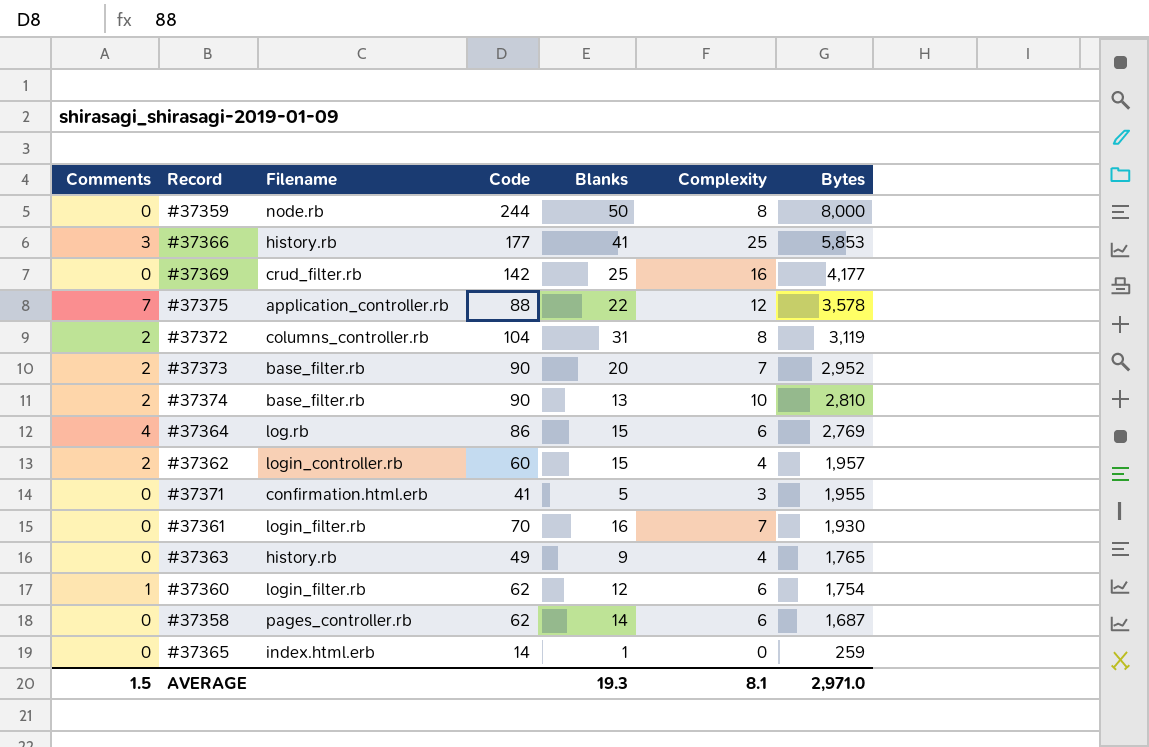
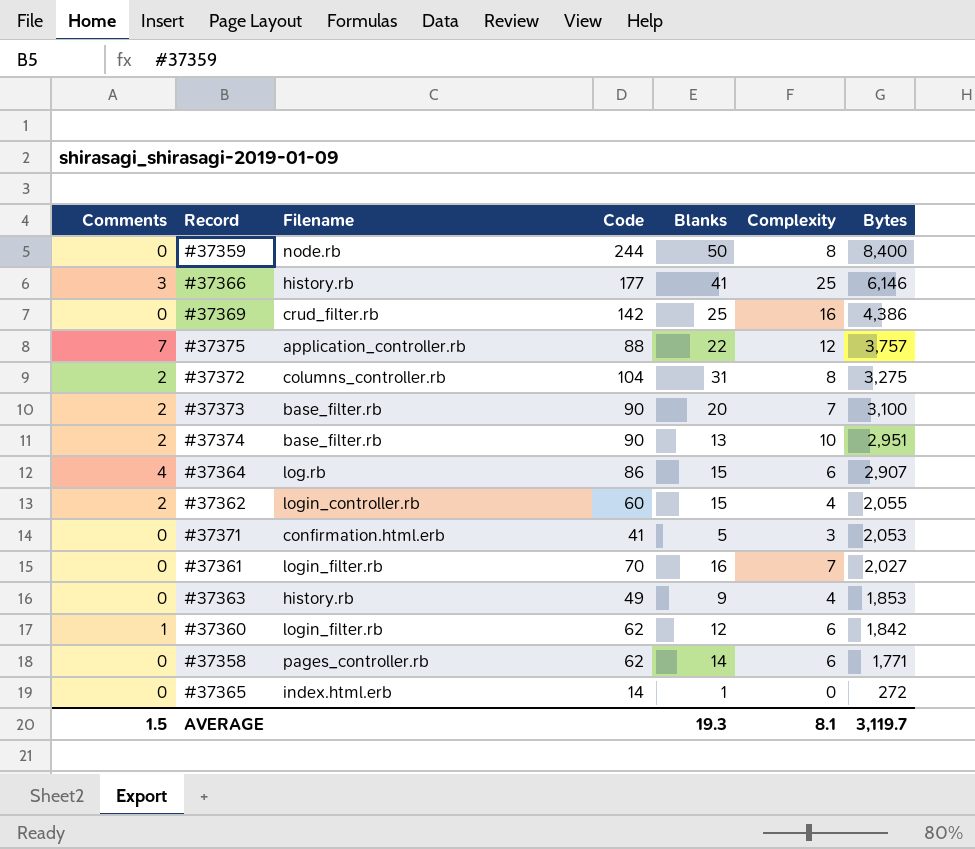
#37359 | Bytes: 8,000 -> 8,400
#37366 | Bytes: 5,853 -> 6,146
#37369 | Bytes: 4,177 -> 4,386
#37375 | Bytes: 3,578 -> 3,757
#37372 | Bytes: 3,119 -> 3,275
#37373 | Bytes: 2,952 -> 3,100
#37374 | Bytes: 2,810 -> 2,951
#37364 | Bytes: 2,769 -> 2,907
#37362 | Bytes: 1,957 -> 2,055
#37371 | Bytes: 1,955 -> 2,053
#37361 | Bytes: 1,930 -> 2,027
#37363 | Bytes: 1,765 -> 1,853
#37360 | Bytes: 1,754 -> 1,842
#37358 | Bytes: 1,687 -> 1,771
#37365 | Bytes: 259 -> 272
AVERAGE | Bytes: 2,971.0 -> 3,119.7

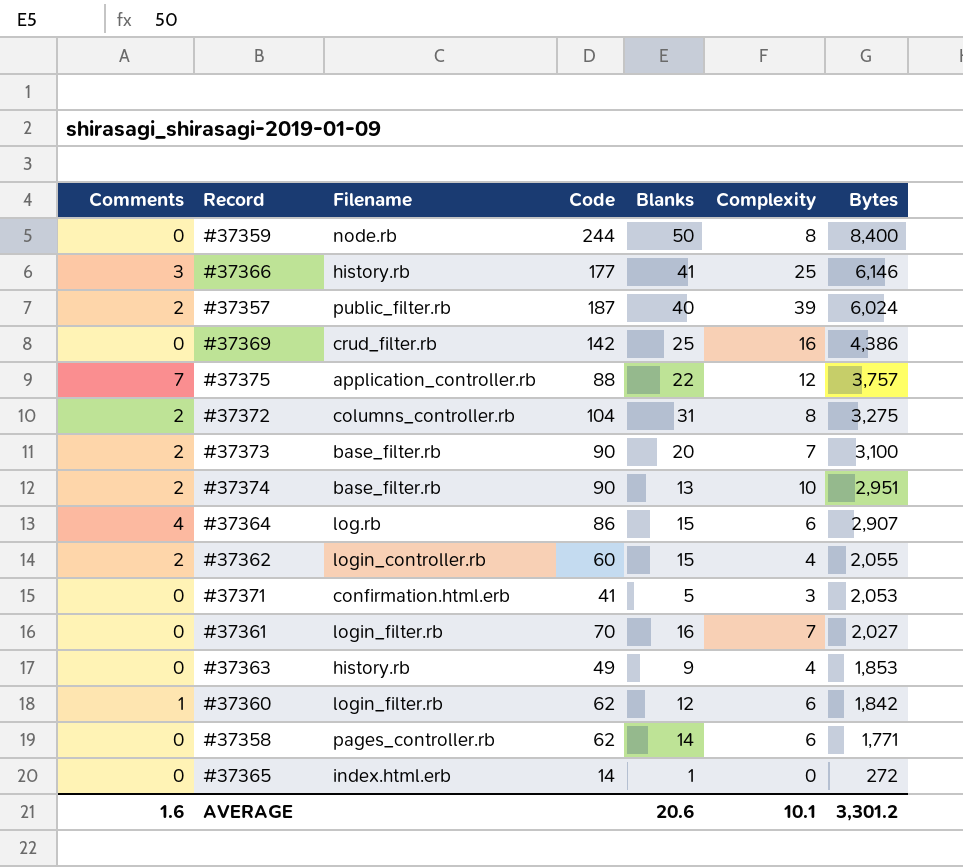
row #37357: none -> 2 | public_filter.rb | 187 | 40 | 39 | 6,024
AVERAGE | Comments: 1.5 -> 1.6
AVERAGE | Blanks: 19.3 -> 20.6
AVERAGE | Complexity: 8.1 -> 10.1
AVERAGE | Bytes: 3,119.7 -> 3,301.2

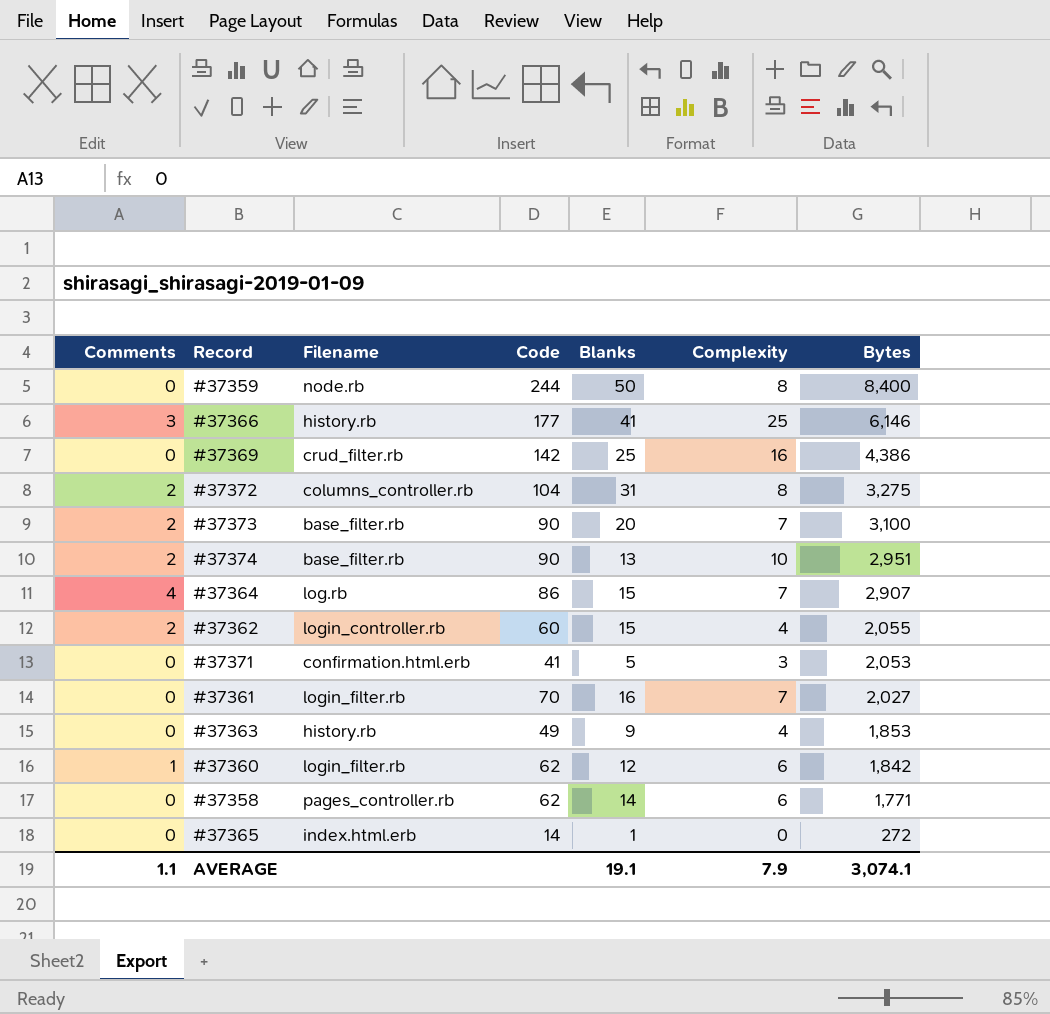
row #37357: 2 | public_filter.rb | 187 | 40 | 39 | 6,024 -> none
row #37375: 7 | application_controller.rb | 88 | 22 | 12 | 3,757 -> none
#37364 | Complexity: 6 -> 7
AVERAGE | Comments: 1.6 -> 1.1
AVERAGE | Blanks: 20.6 -> 19.1
AVERAGE | Complexity: 10.1 -> 7.9
AVERAGE | Bytes: 3,301.2 -> 3,074.1

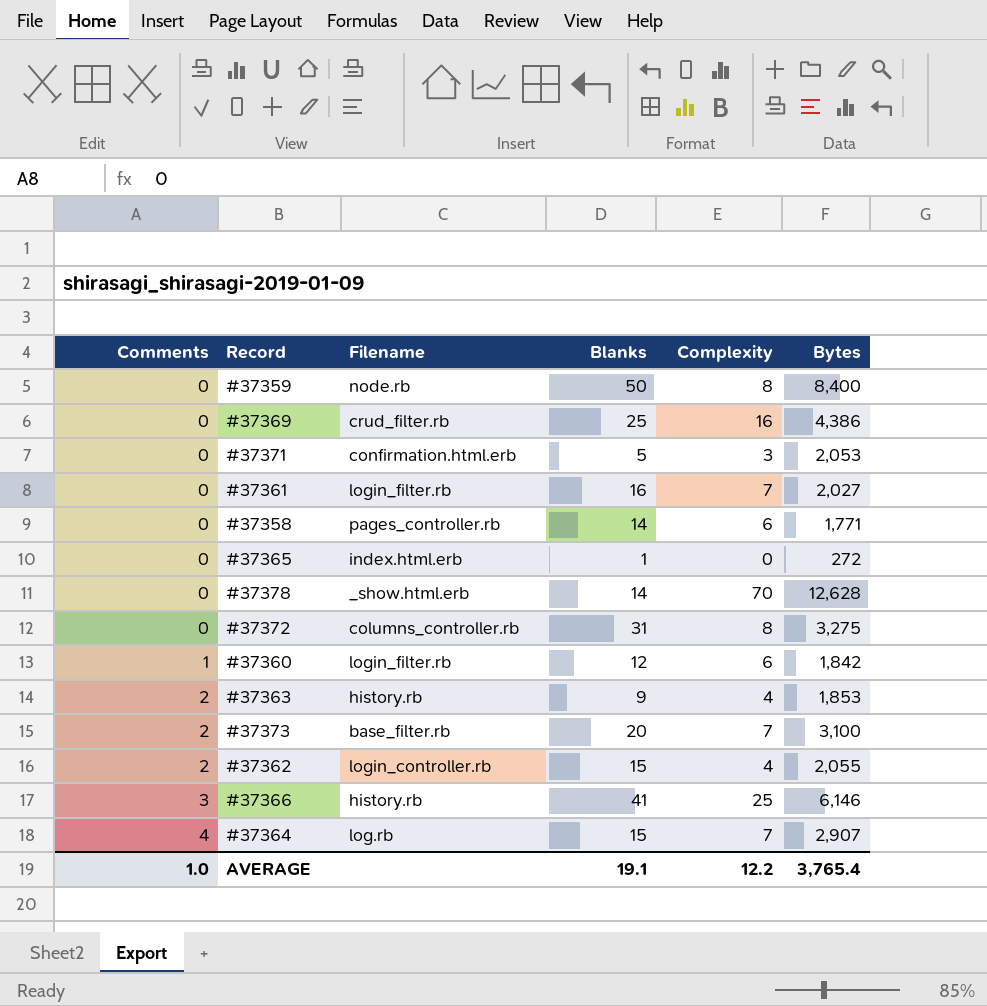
row order: Bytes descending -> Comments ascending
column Code | position: 4 -> none
row #37374: 2 | base_filter.rb | 90 | 13 | 10 | 2,951 -> none
row #37378: none -> 0 | _show.html.erb | 14 | 70 | 12,628
#37372 | Comments: 2 -> 0
#37363 | Comments: 0 -> 2
AVERAGE | Comments: 1.1 -> 1.0
AVERAGE | Complexity: 7.9 -> 12.2
AVERAGE | Bytes: 3,074.1 -> 3,765.4

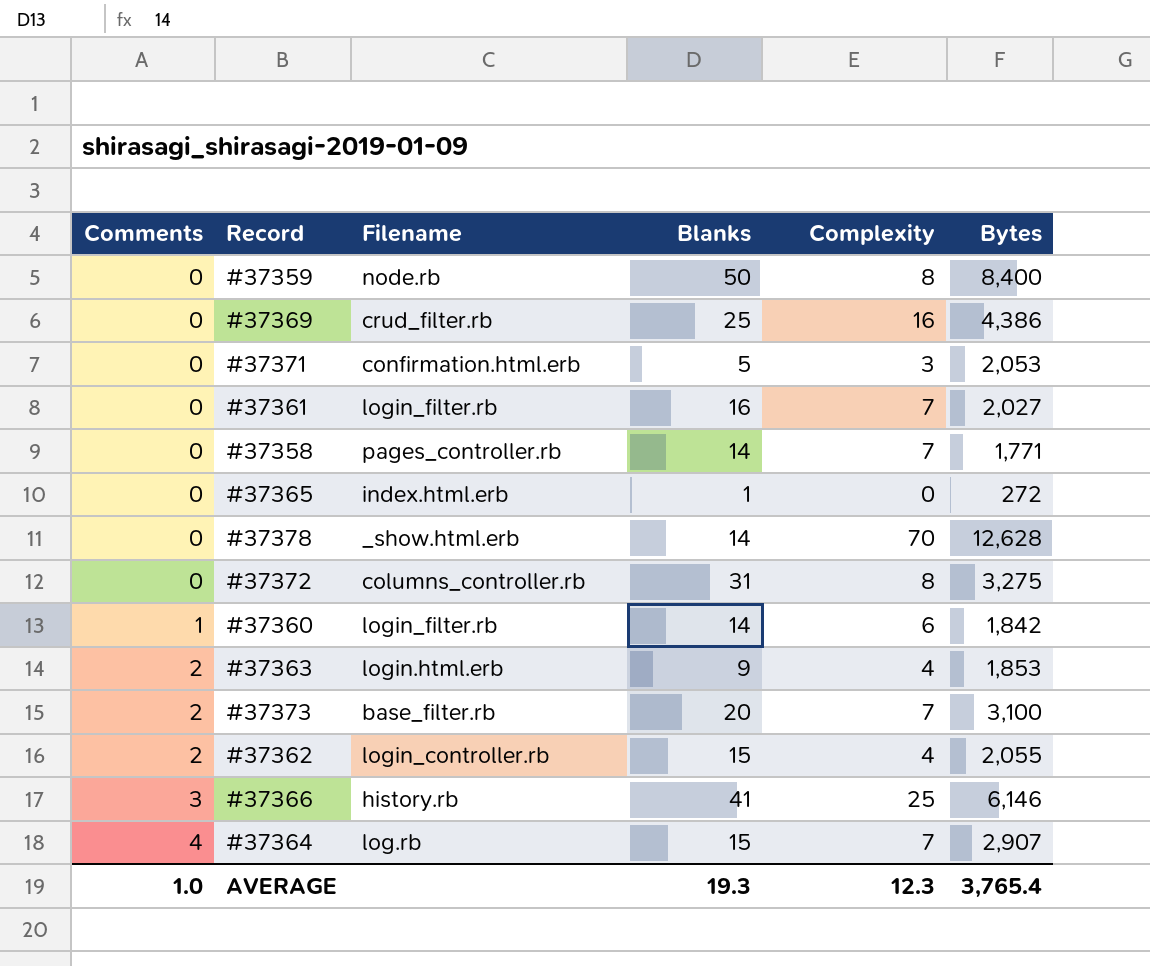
#37358 | Complexity: 6 -> 7
#37360 | Blanks: 12 -> 14
#37363 | Filename: history.rb -> login.html.erb
AVERAGE | Blanks: 19.1 -> 19.3
AVERAGE | Complexity: 12.2 -> 12.3

